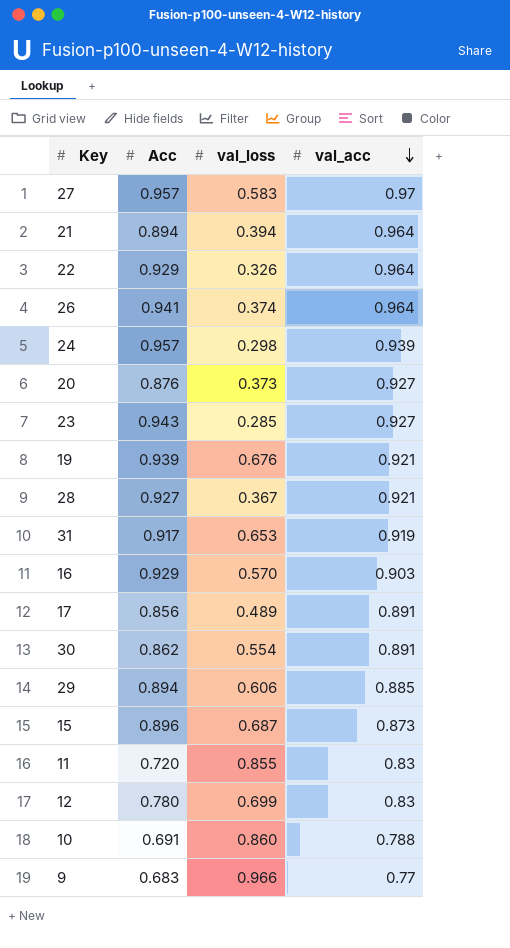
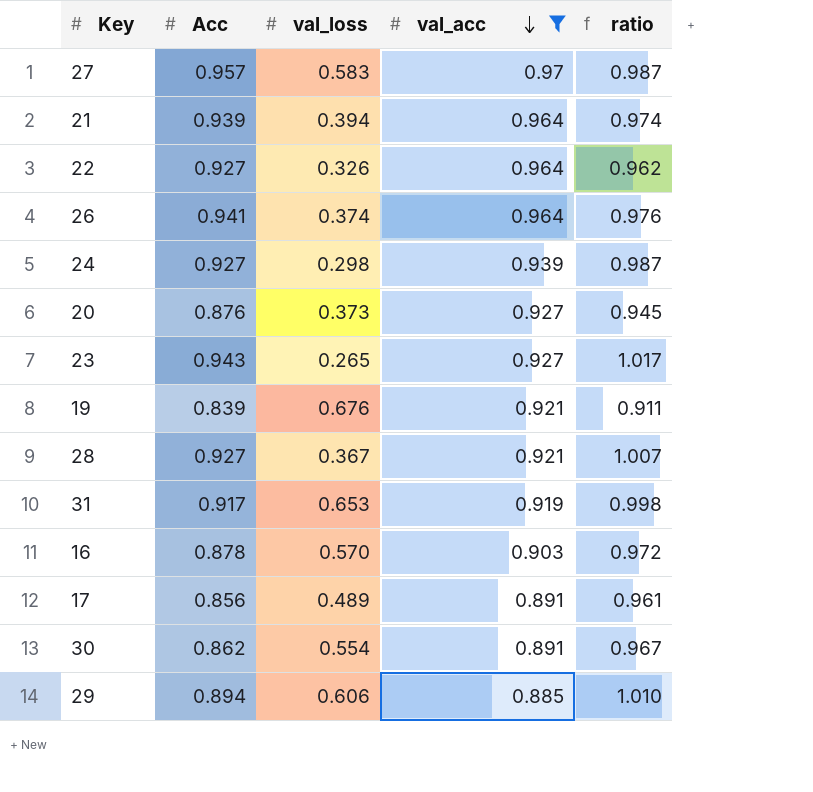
filter: none -> val_acc >= 0.885
column ratio | formula: none -> [Acc] / [val_acc]
21 | Acc: 0.894 -> 0.939
22 | Acc: 0.929 -> 0.927
24 | Acc: 0.957 -> 0.927
23 | val_loss: 0.285 -> 0.265
19 | Acc: 0.939 -> 0.839
16 | Acc: 0.929 -> 0.878

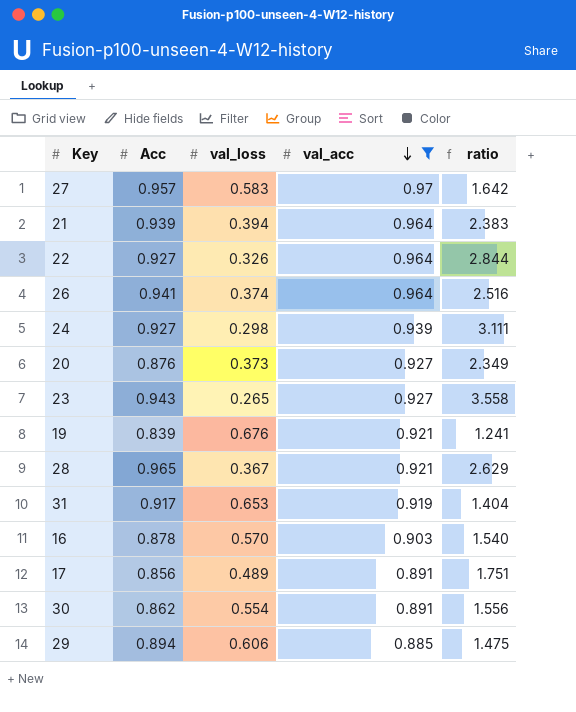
column ratio | formula: [Acc] / [val_acc] -> [Acc] / [val_loss]
28 | Acc: 0.927 -> 0.965

